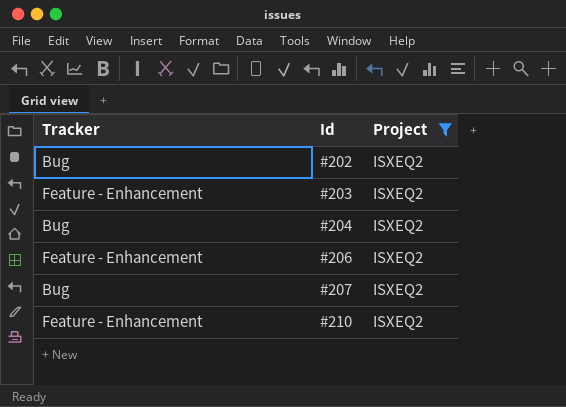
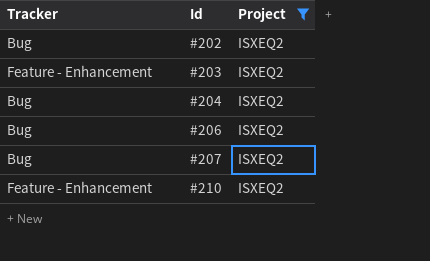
#206 | Tracker: Feature - Enhancement -> Bug

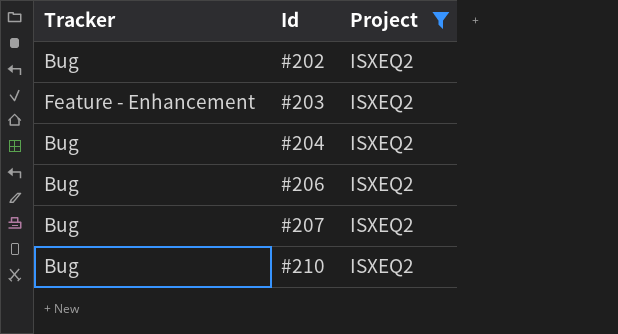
#210 | Tracker: Feature - Enhancement -> Bug

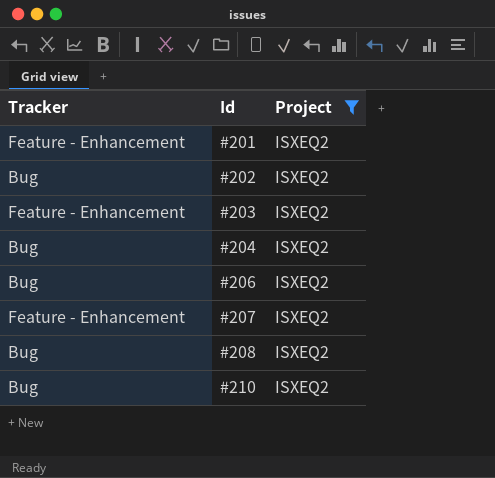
row #201: none -> Feature - Enhancement | ISXEQ2
#207 | Tracker: Bug -> Feature - Enhancement
row #208: none -> Bug | ISXEQ2

